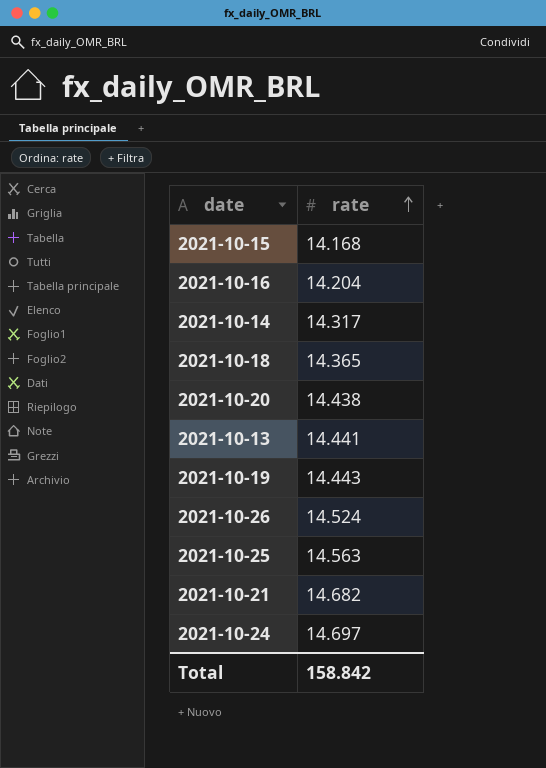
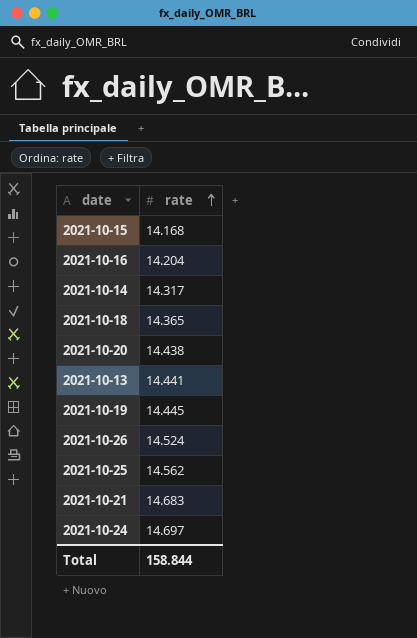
2021-10-19 | rate: 14.443 -> 14.445
2021-10-25 | rate: 14.563 -> 14.562
2021-10-21 | rate: 14.682 -> 14.683
Total | rate: 158.842 -> 158.844

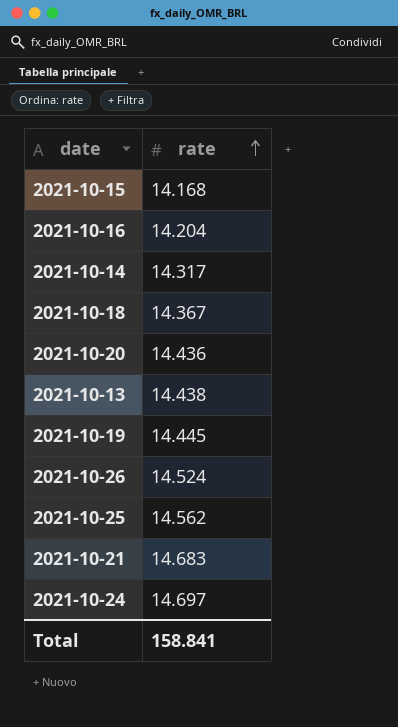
2021-10-18 | rate: 14.365 -> 14.367
2021-10-20 | rate: 14.438 -> 14.436
2021-10-13 | rate: 14.441 -> 14.438
Total | rate: 158.844 -> 158.841

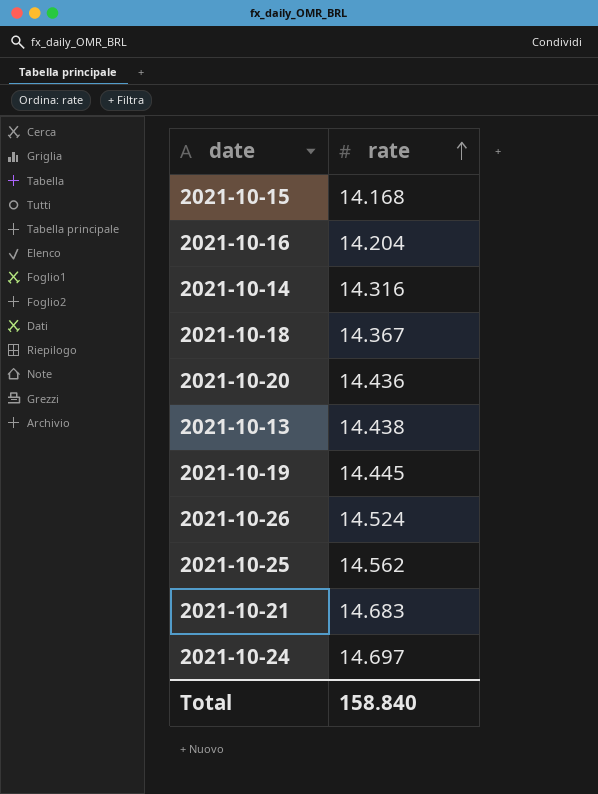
2021-10-14 | rate: 14.317 -> 14.316
Total | rate: 158.841 -> 158.840

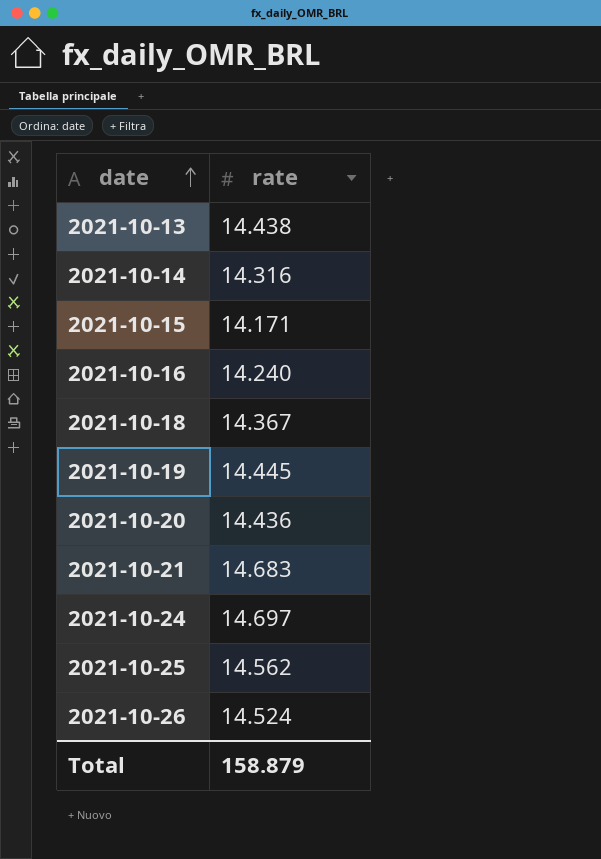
row order: rate ascending -> date ascending
2021-10-15 | rate: 14.168 -> 14.171
2021-10-16 | rate: 14.204 -> 14.240
Total | rate: 158.840 -> 158.879

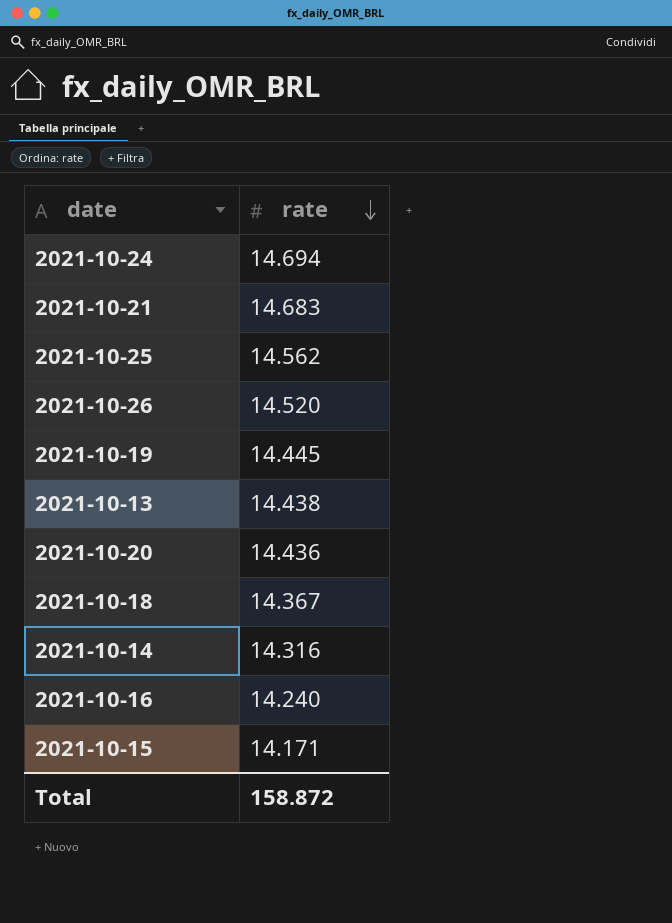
row order: date ascending -> rate descending
2021-10-24 | rate: 14.697 -> 14.694
2021-10-26 | rate: 14.524 -> 14.520
Total | rate: 158.879 -> 158.872

